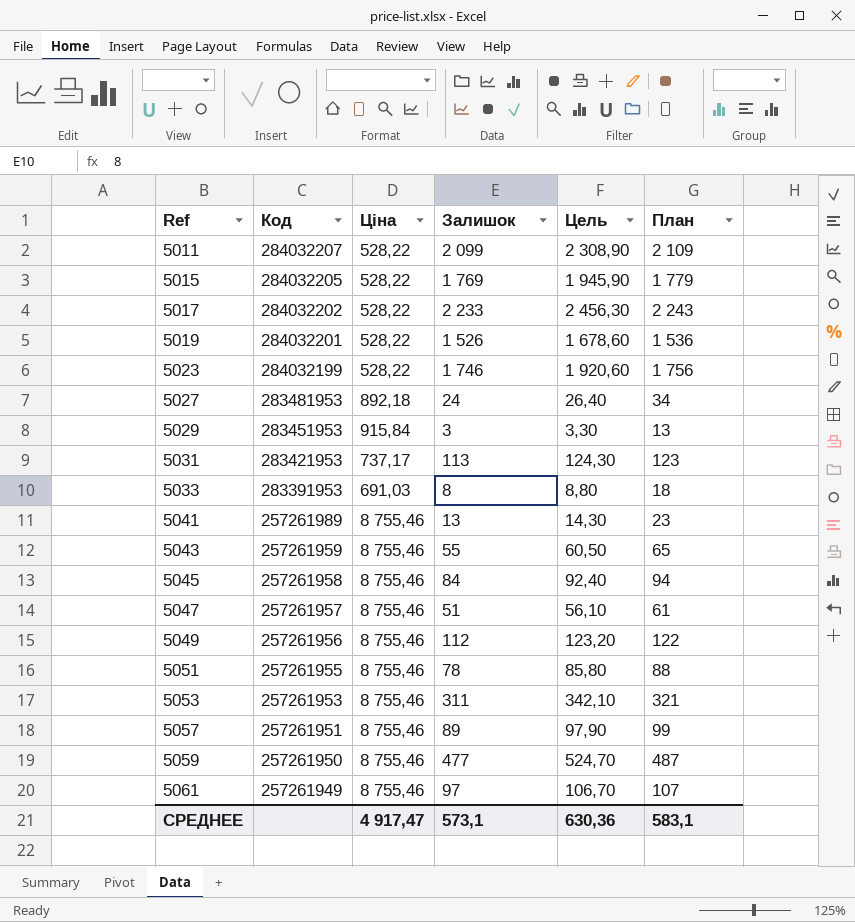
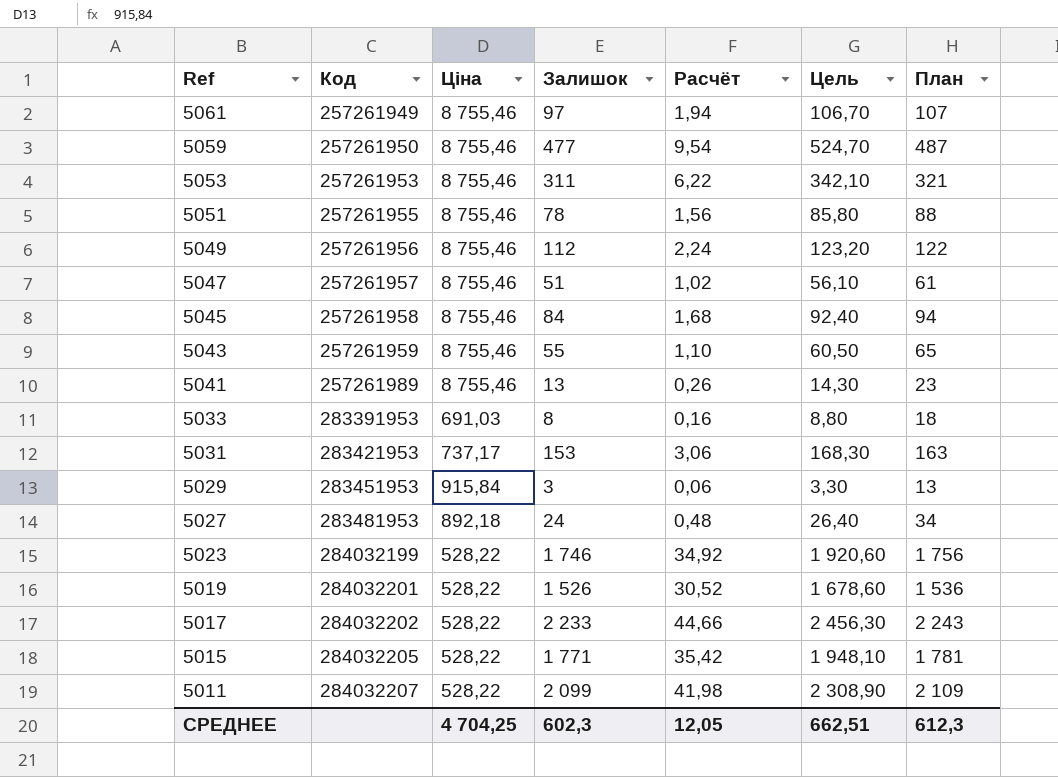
row order: Ref ascending -> Ref descending
column Расчёт | formula: none -> [Залишок] * 0,02
row 5057: 257261951 | 8 755,46 | 89 | 97,90 | 99 -> none
5031 | Залишок: 113 -> 153
5031 | Цель: 124,30 -> 168,30
5031 | План: 123 -> 163
5015 | Залишок: 1 769 -> 1 771
5015 | Цель: 1 945,90 -> 1 948,10
5015 | План: 1 779 -> 1 781
СРЕДНЕЕ | Ціна: 4 917,47 -> 4 704,25
СРЕДНЕЕ | Залишок: 573,1 -> 602,3
СРЕДНЕЕ | Цель: 630,36 -> 662,51
СРЕДНЕЕ | План: 583,1 -> 612,3

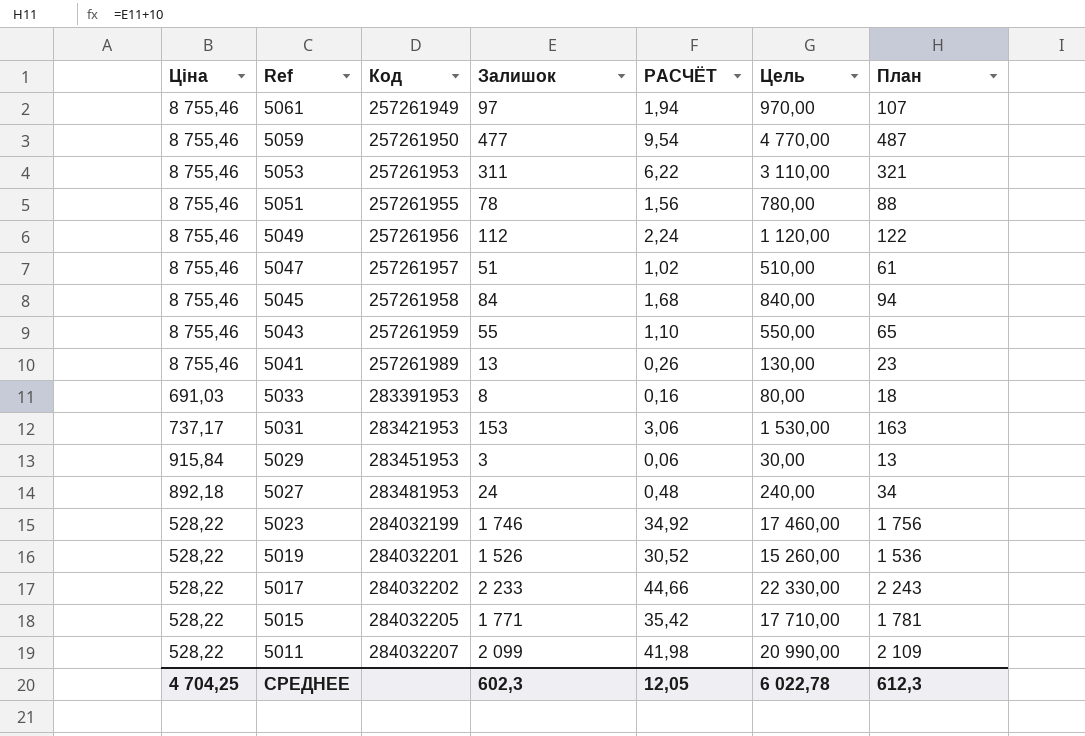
column Ціна | position: 3 -> 1
column name: Расчёт -> РАСЧЁТ
column Цель | formula: [Залишок] * 1,1 -> [Залишок] * 10
СРЕДНЕЕ | Цель: 662,51 -> 6 022,78

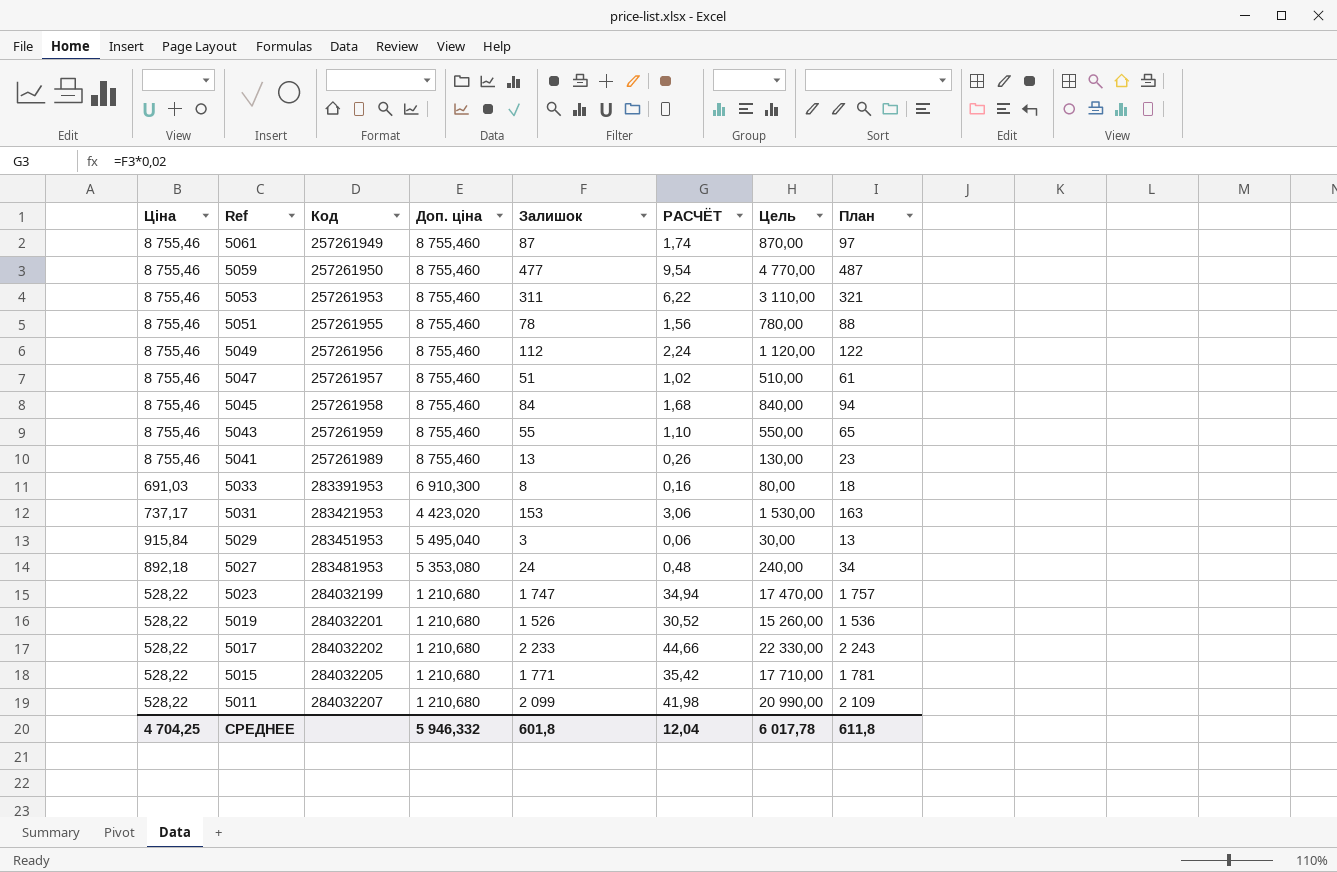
column Доп. ціна | position: none -> 4
5061 | Залишок: 97 -> 87
5061 | РАСЧЁТ: 1,94 -> 1,74
5061 | Цель: 970,00 -> 870,00
5061 | План: 107 -> 97
5023 | Залишок: 1 746 -> 1 747
5023 | РАСЧЁТ: 34,92 -> 34,94
5023 | Цель: 17 460,00 -> 17 470,00
5023 | План: 1 756 -> 1 757
СРЕДНЕЕ | Залишок: 602,3 -> 601,8
СРЕДНЕЕ | РАСЧЁТ: 12,05 -> 12,04
СРЕДНЕЕ | Цель: 6 022,78 -> 6 017,78
СРЕДНЕЕ | План: 612,3 -> 611,8

